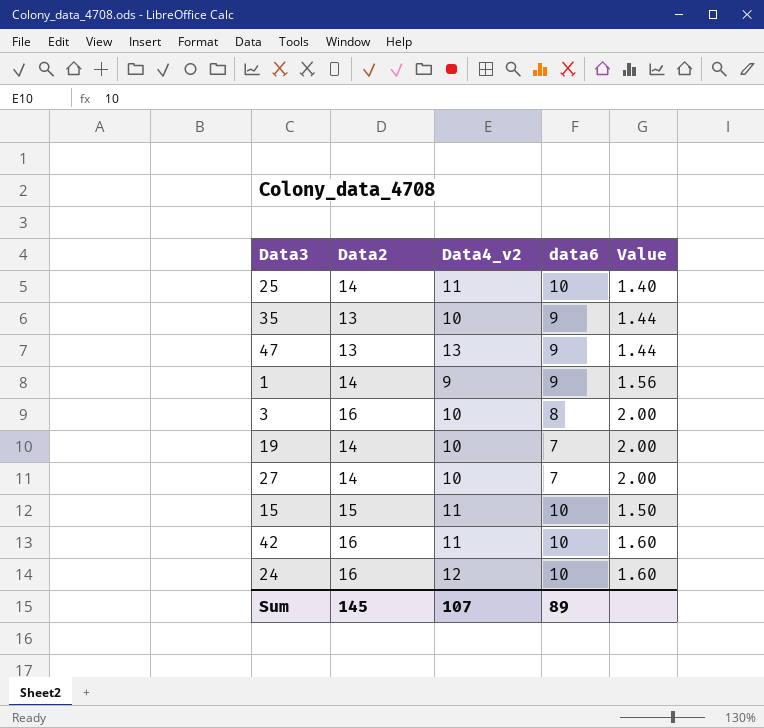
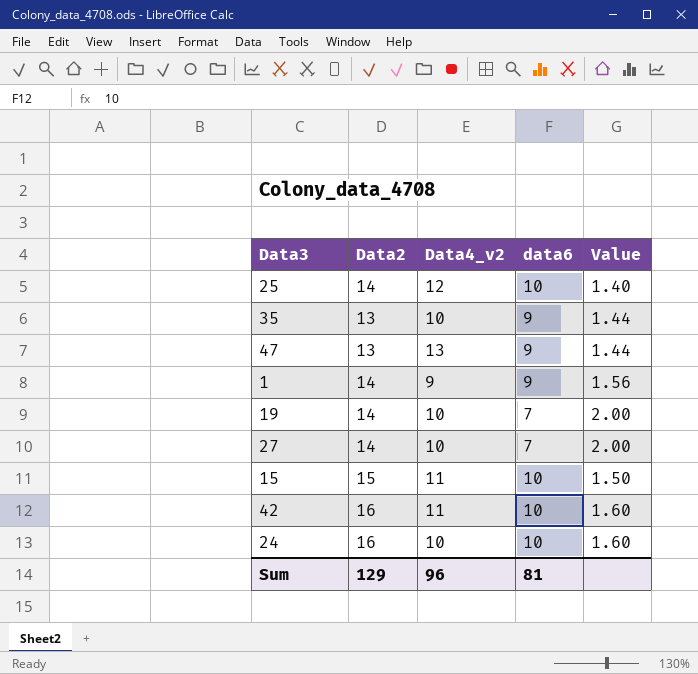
row 3: 16 | 10 | 8 | 2.00 -> none
25 | Data4_v2: 11 -> 12
24 | Data4_v2: 12 -> 10
Sum | Data2: 145 -> 129
Sum | Data4_v2: 107 -> 96
Sum | data6: 89 -> 81

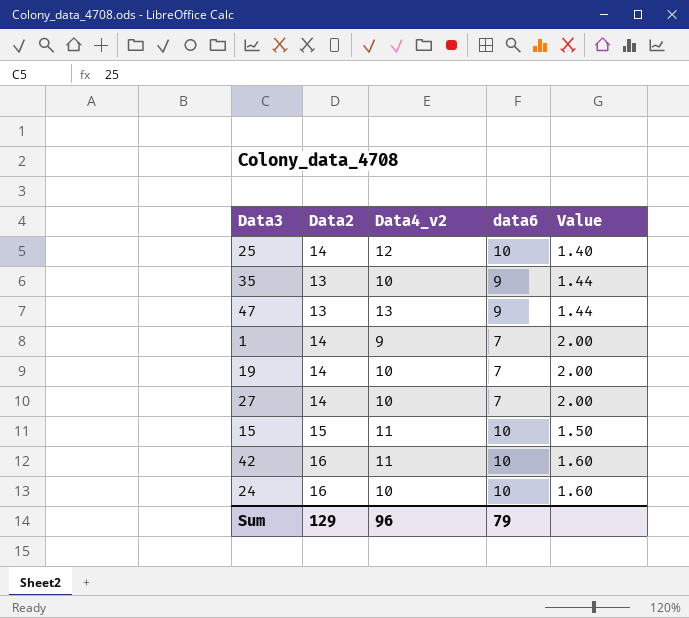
1 | data6: 9 -> 7
1 | Value: 1.56 -> 2.00
Sum | data6: 81 -> 79

